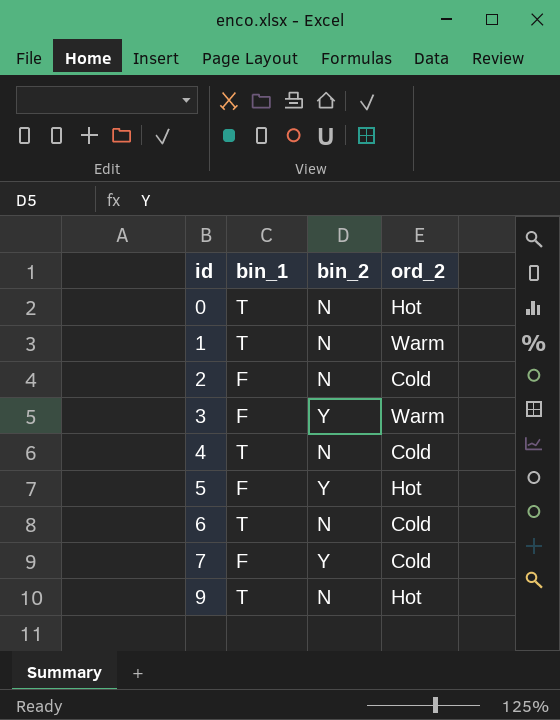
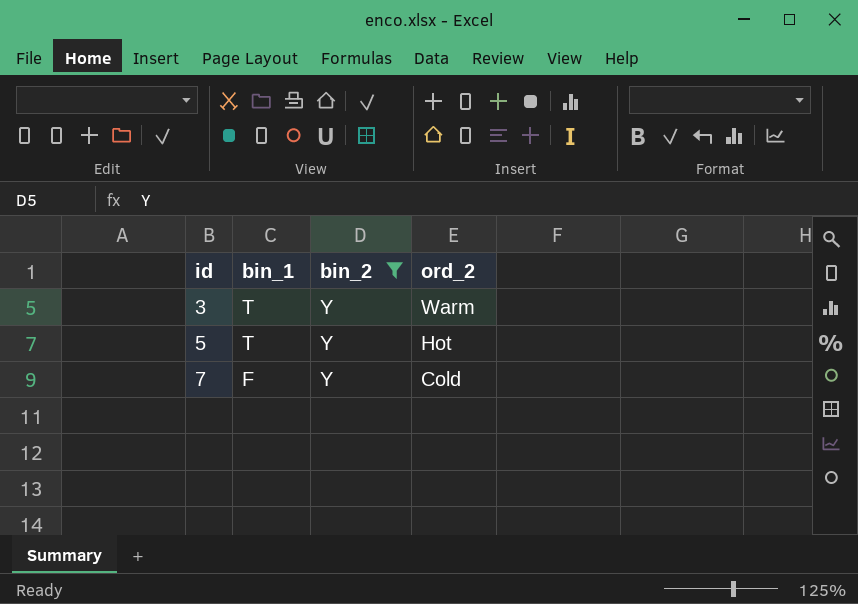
filter: none -> bin_2 = Y
3 | bin_1: F -> T
5 | bin_1: F -> T

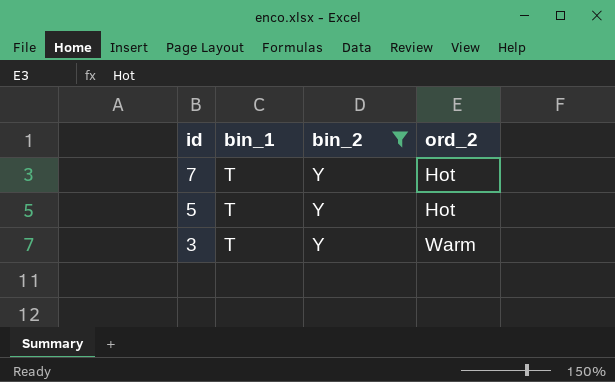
row order: id ascending -> id descending
7 | bin_1: F -> T
7 | ord_2: Cold -> Hot

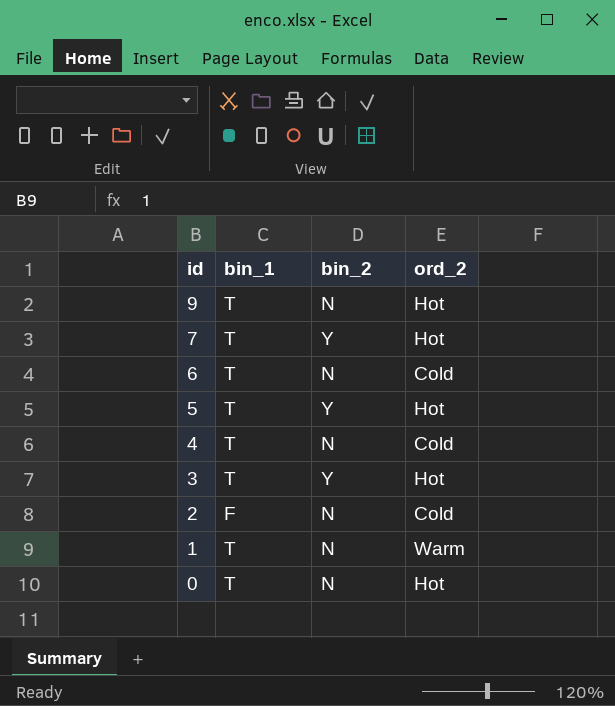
filter: bin_2 = Y -> none
3 | ord_2: Warm -> Hot

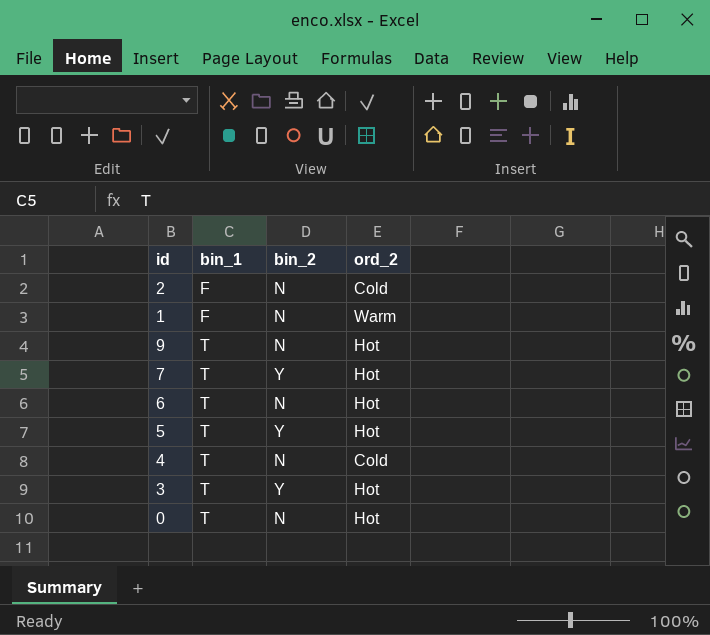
row order: id descending -> bin_1 ascending
1 | bin_1: T -> F
6 | ord_2: Cold -> Hot

